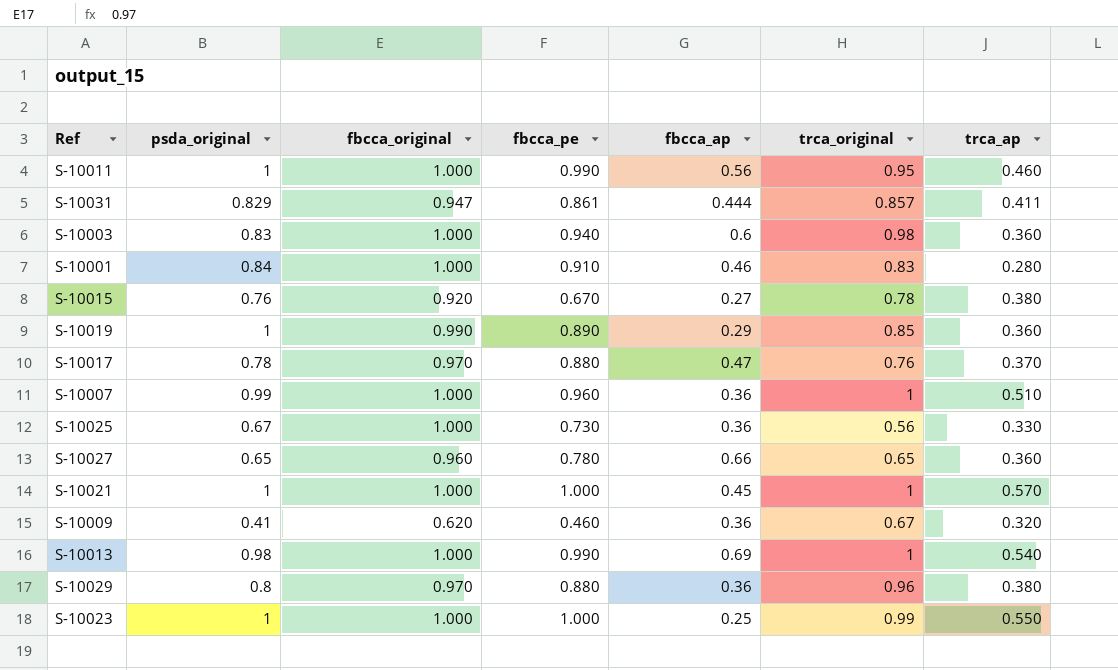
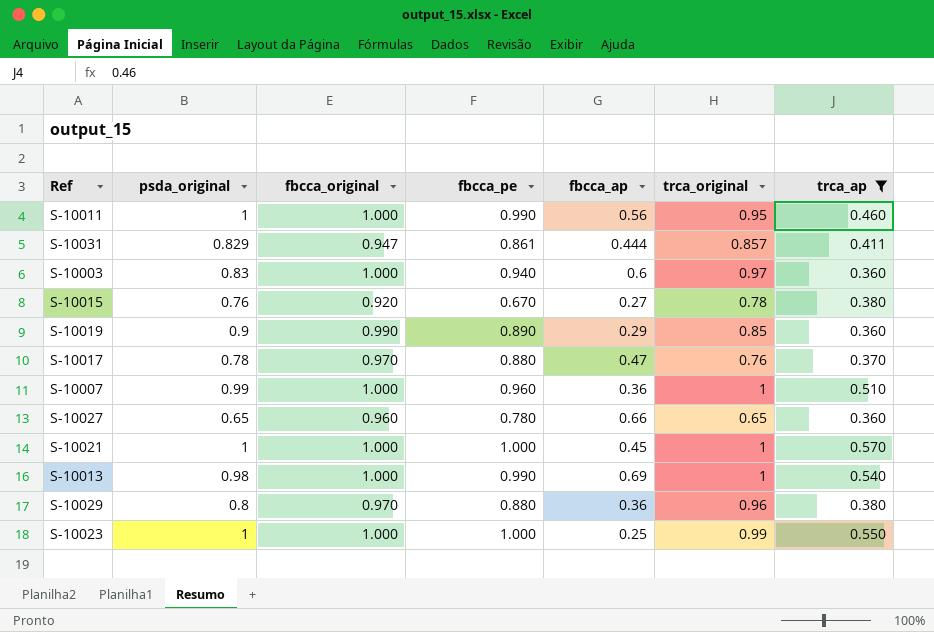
filter: none -> trca_ap >= 0.360
S-10003 | trca_original: 0.98 -> 0.97
S-10019 | psda_original: 1 -> 0.9

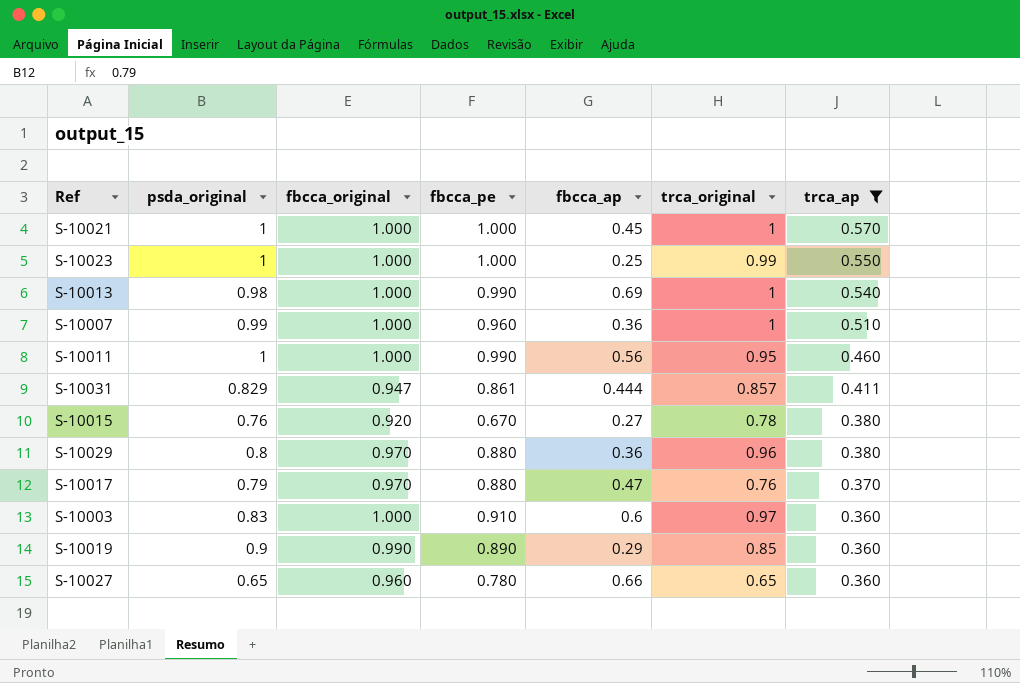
row order: none -> trca_ap descending
S-10017 | psda_original: 0.78 -> 0.79
S-10003 | fbcca_pe: 0.940 -> 0.910

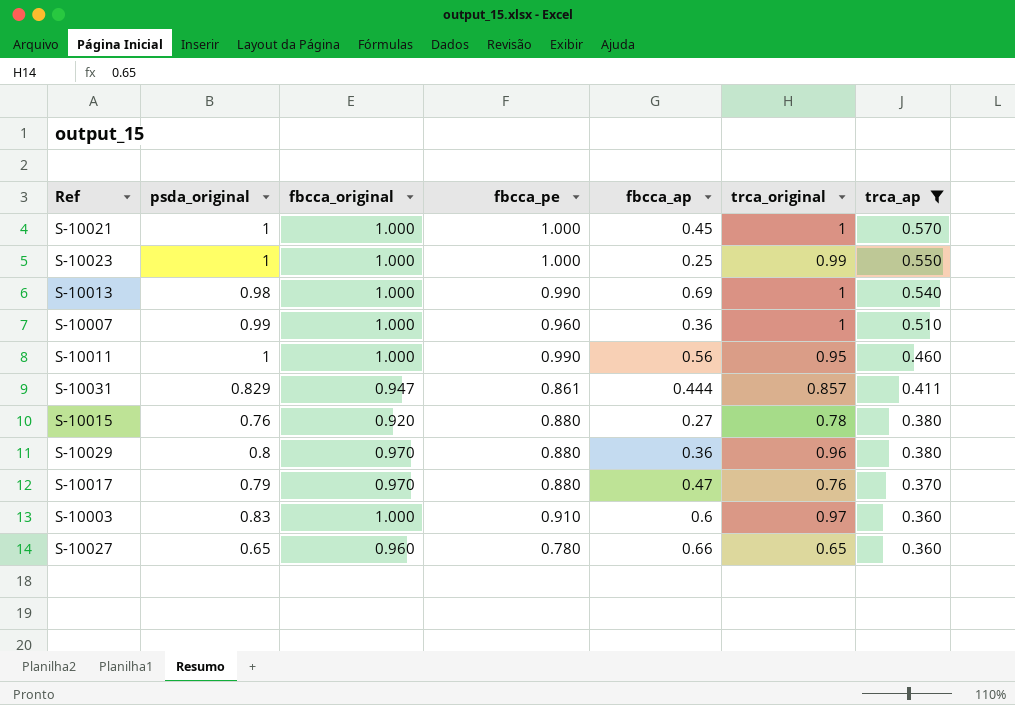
row S-10019: 0.9 | 0.990 | 0.890 | 0.29 | 0.85 | 0.360 -> none
S-10015 | fbcca_pe: 0.670 -> 0.880

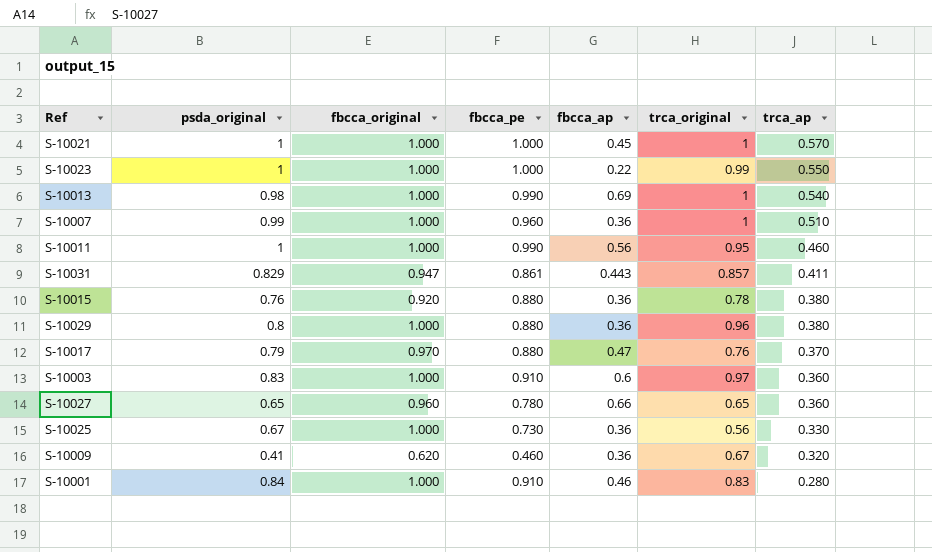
filter: trca_ap >= 0.360 -> none
S-10023 | fbcca_ap: 0.25 -> 0.22
S-10031 | fbcca_ap: 0.444 -> 0.443
S-10015 | fbcca_ap: 0.27 -> 0.36
S-10029 | fbcca_original: 0.970 -> 1.000

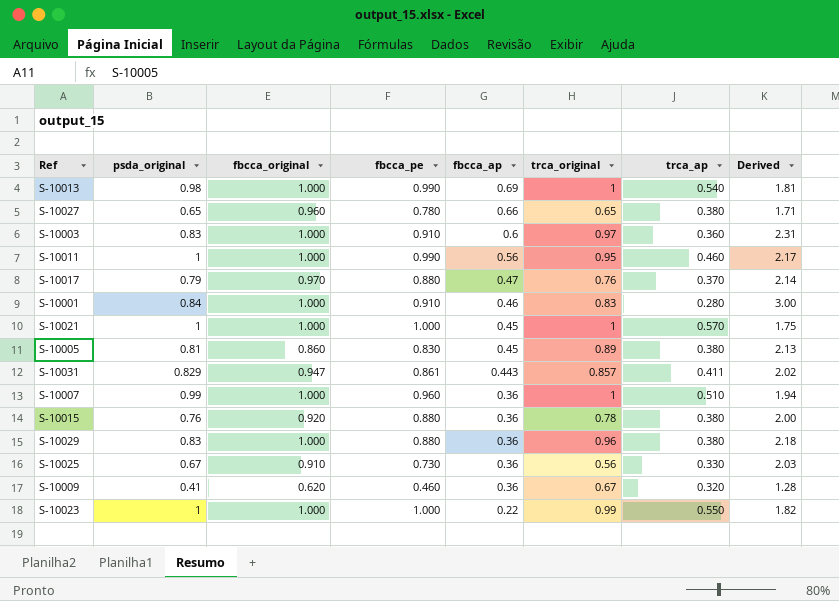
row order: trca_ap descending -> fbcca_ap descending
column Derived | formula: none -> [psda_original] / [trca_ap]
S-10027 | trca_ap: 0.360 -> 0.380
row S-10005: none -> 0.81 | 0.860 | 0.830 | 0.45 | 0.89 | 0.380 | 2.13
S-10029 | psda_original: 0.8 -> 0.83
S-10025 | fbcca_original: 1.000 -> 0.910

